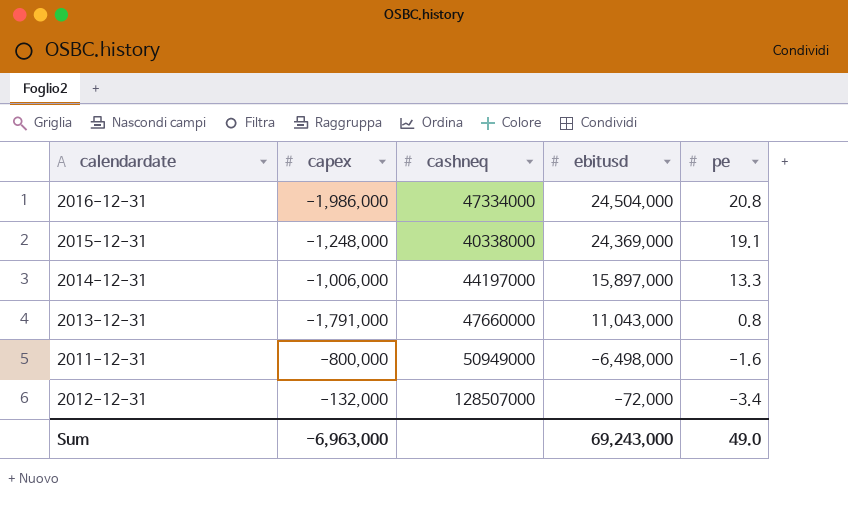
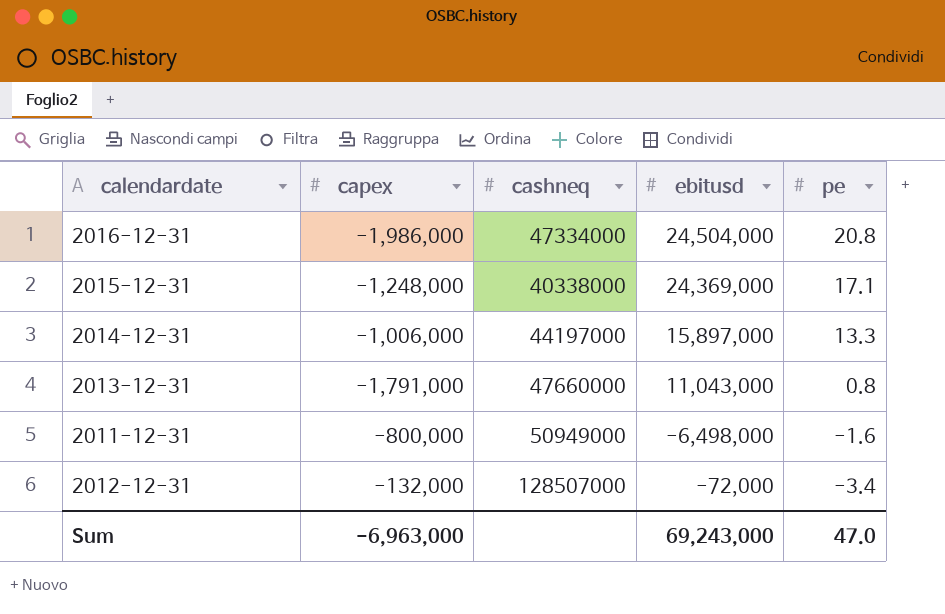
2015-12-31 | pe: 19.1 -> 17.1
Sum | pe: 49.0 -> 47.0

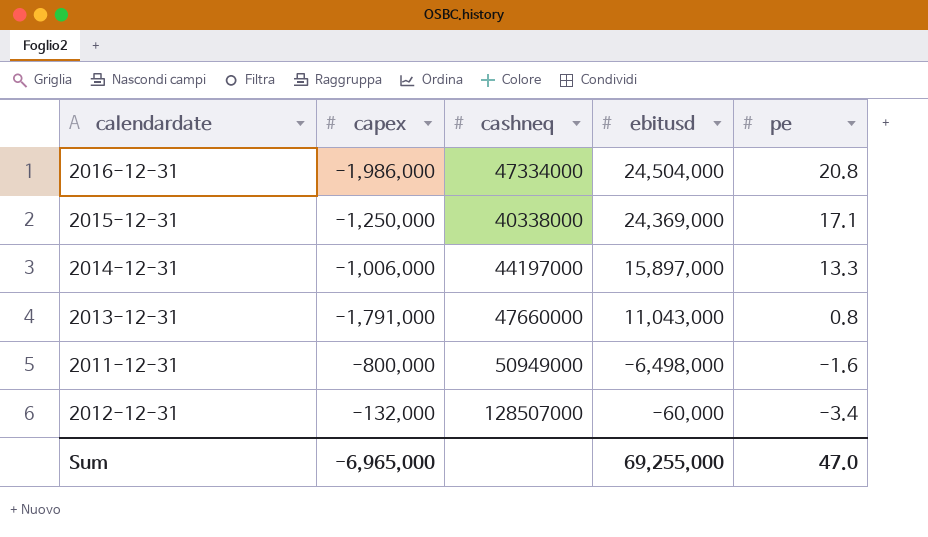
2015-12-31 | capex: -1,248,000 -> -1,250,000
2012-12-31 | ebitusd: -72,000 -> -60,000
Sum | capex: -6,963,000 -> -6,965,000
Sum | ebitusd: 69,243,000 -> 69,255,000

